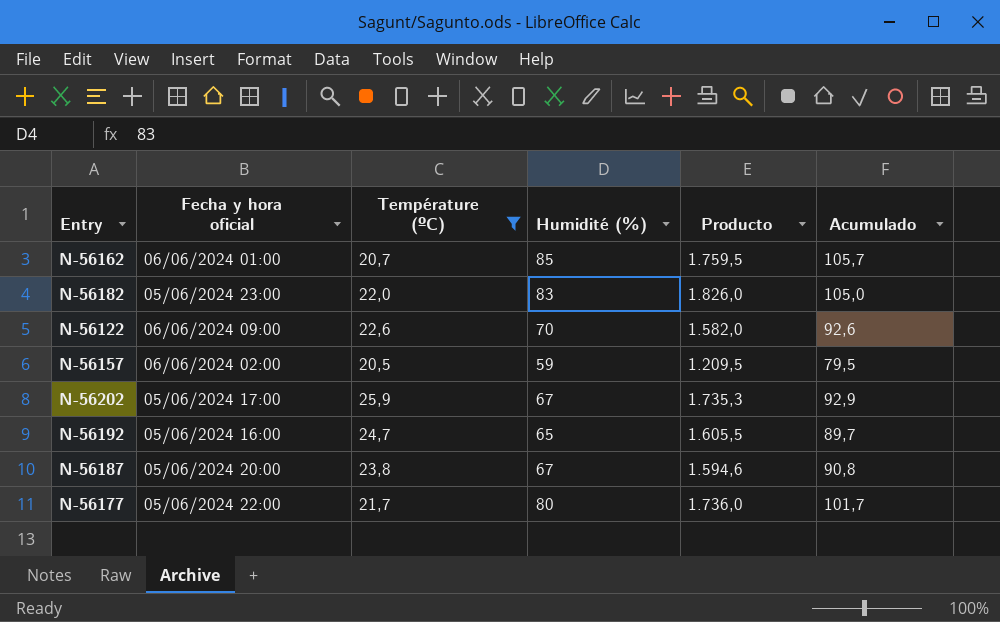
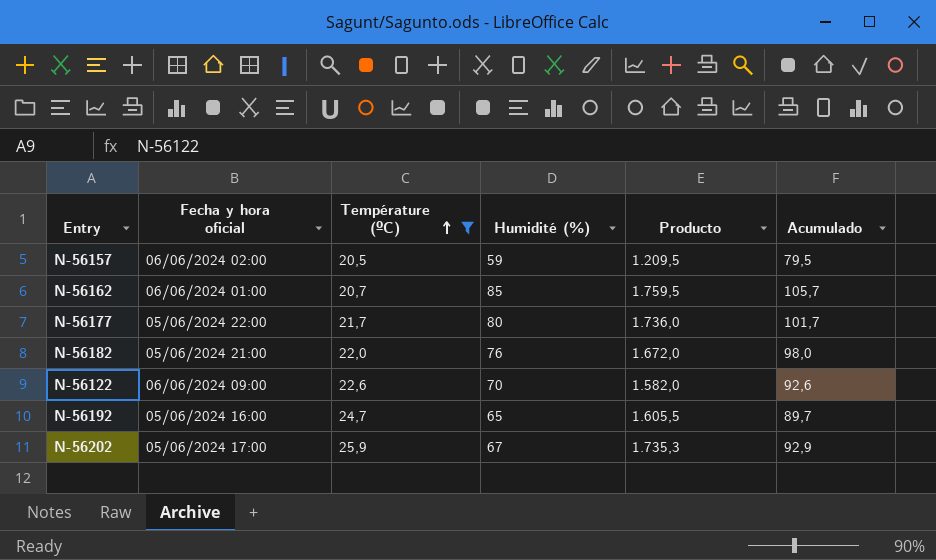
row order: none -> Température (ºC) ascending
row N-56187: 05/06/2024 20:00 | 23,8 | 67 | 1.594,6 | 90,8 -> none
N-56182 | Fecha y hora oficial: 05/06/2024 23:00 -> 05/06/2024 21:00
N-56182 | Humidité (%): 83 -> 76
N-56182 | Producto: 1.826,0 -> 1.672,0
N-56182 | Acumulado: 105,0 -> 98,0

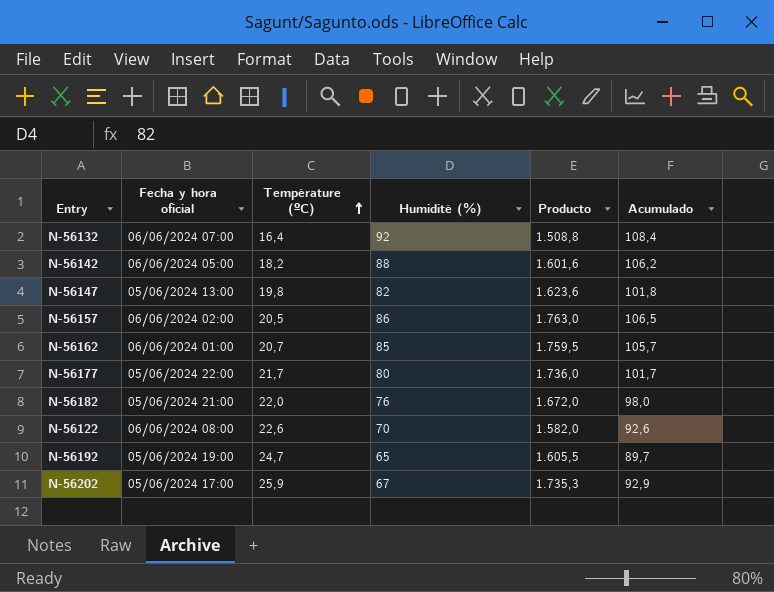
filter: Température (ºC) >= 20,5 -> none
N-56157 | Humidité (%): 59 -> 86
N-56157 | Producto: 1.209,5 -> 1.763,0
N-56157 | Acumulado: 79,5 -> 106,5
N-56122 | Fecha y hora oficial: 06/06/2024 09:00 -> 06/06/2024 08:00
N-56192 | Fecha y hora oficial: 05/06/2024 16:00 -> 05/06/2024 19:00

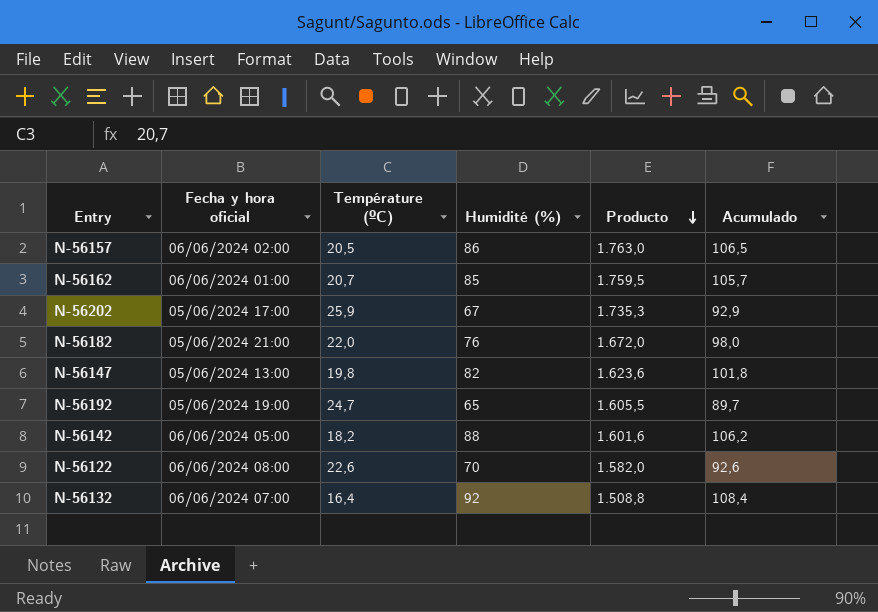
row order: Température (ºC) ascending -> Producto descending
row N-56177: 05/06/2024 22:00 | 21,7 | 80 | 1.736,0 | 101,7 -> none

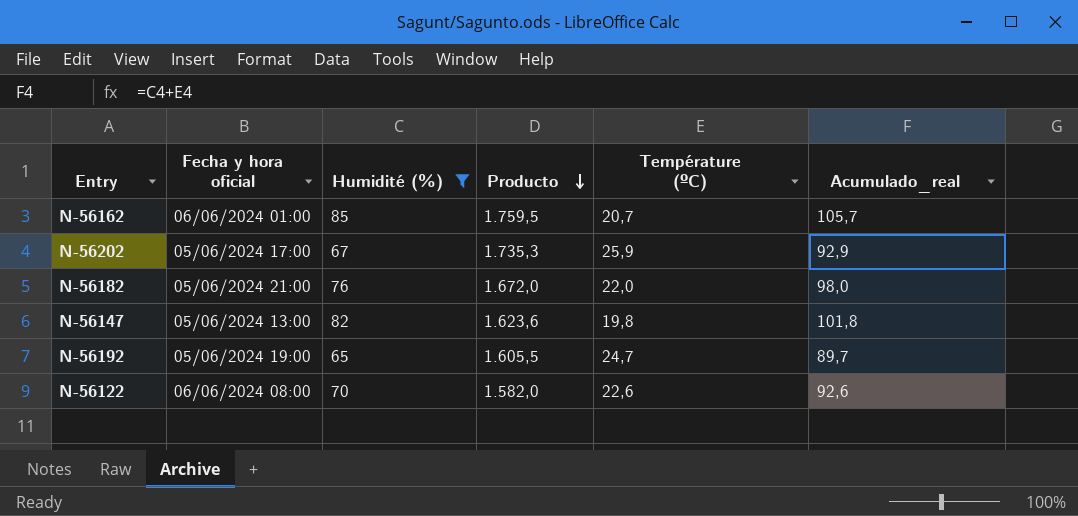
filter: none -> Humidité (%) <= 85
column Température (ºC) | position: 3 -> 5
column name: Acumulado -> Acumulado_real

